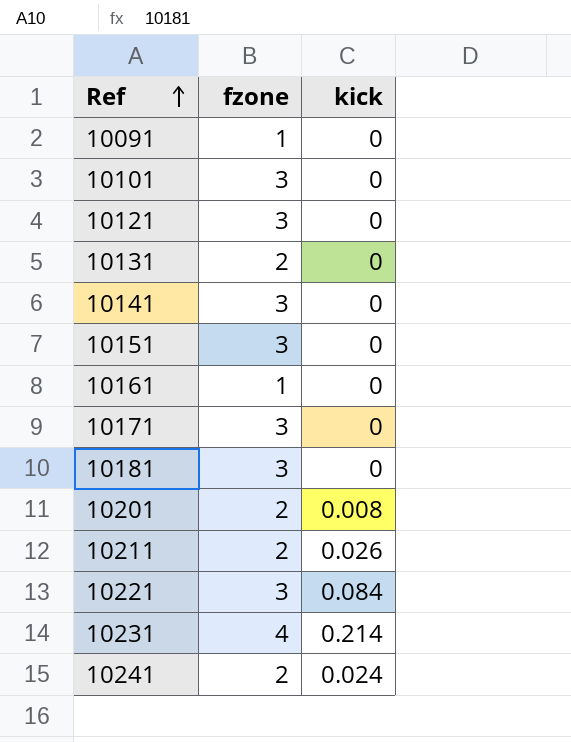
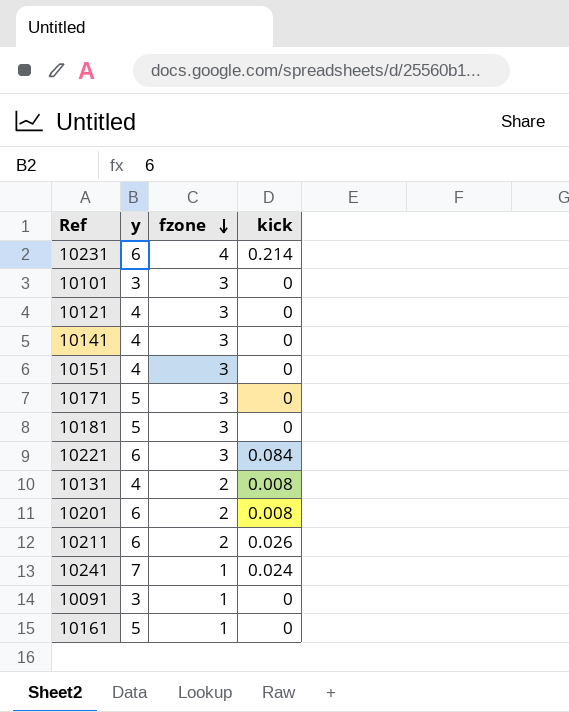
row order: Ref ascending -> fzone descending
column y | position: none -> 2
10131 | kick: 0 -> 0.008
10241 | fzone: 2 -> 1

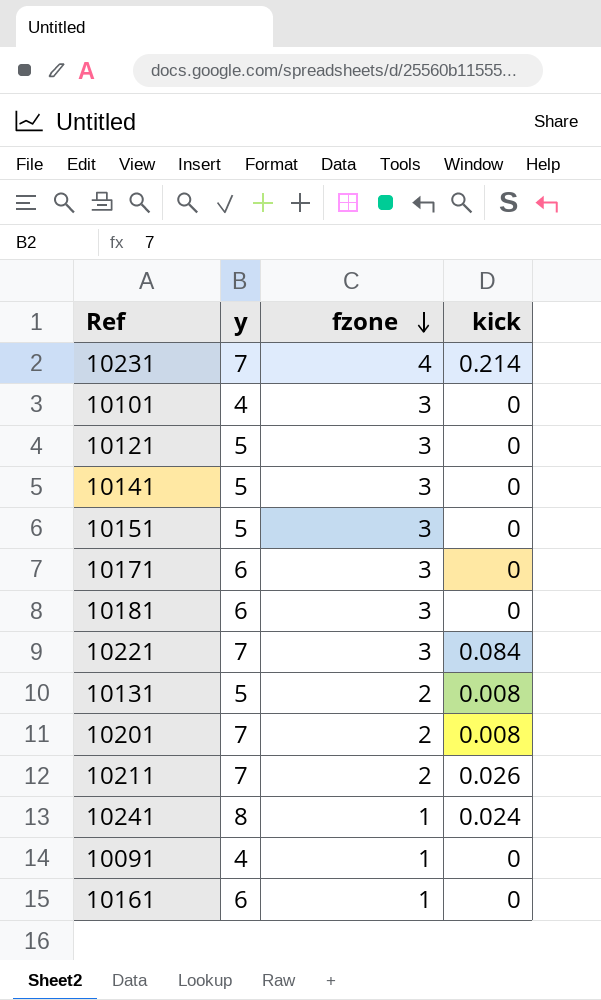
10231 | y: 6 -> 7
10101 | y: 3 -> 4
10121 | y: 4 -> 5
10141 | y: 4 -> 5
10151 | y: 4 -> 5
10171 | y: 5 -> 6
10181 | y: 5 -> 6
10221 | y: 6 -> 7
10131 | y: 4 -> 5
10201 | y: 6 -> 7
10211 | y: 6 -> 7
10241 | y: 7 -> 8
10091 | y: 3 -> 4
10161 | y: 5 -> 6

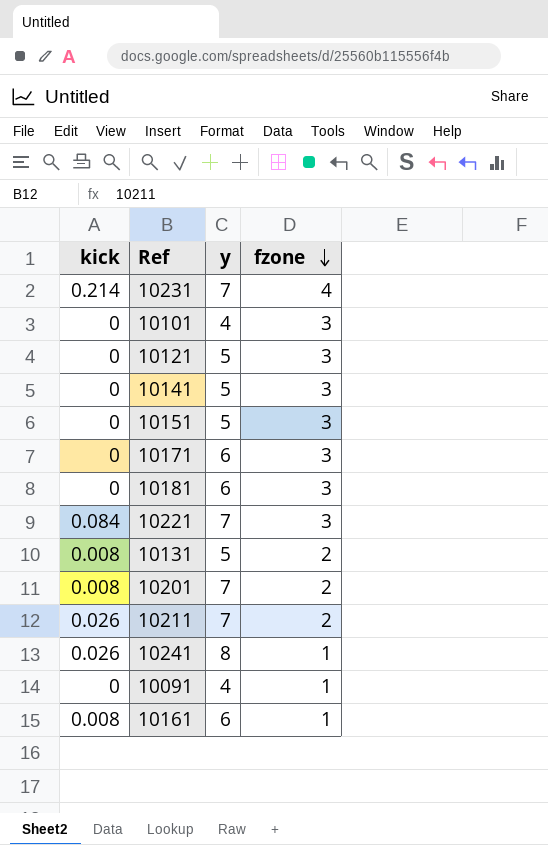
column kick | position: 4 -> 1
10241 | kick: 0.024 -> 0.026
10161 | kick: 0 -> 0.008

